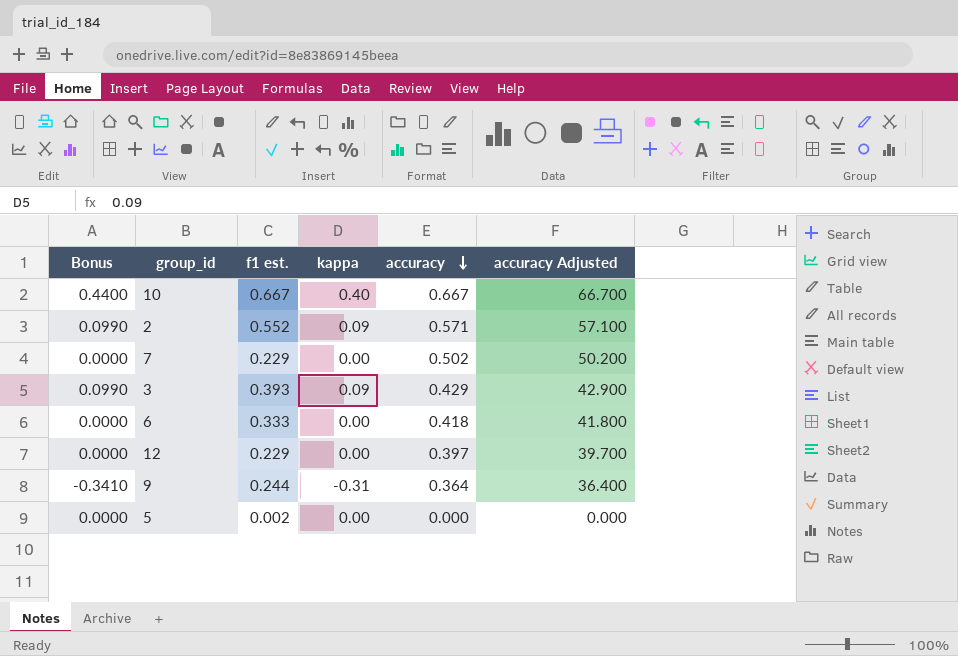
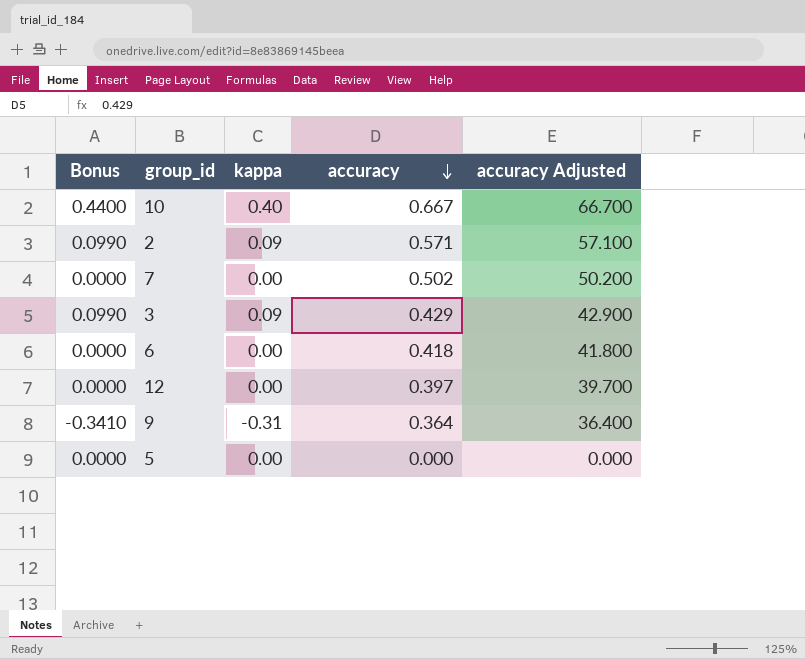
column f1 est. | position: 3 -> none

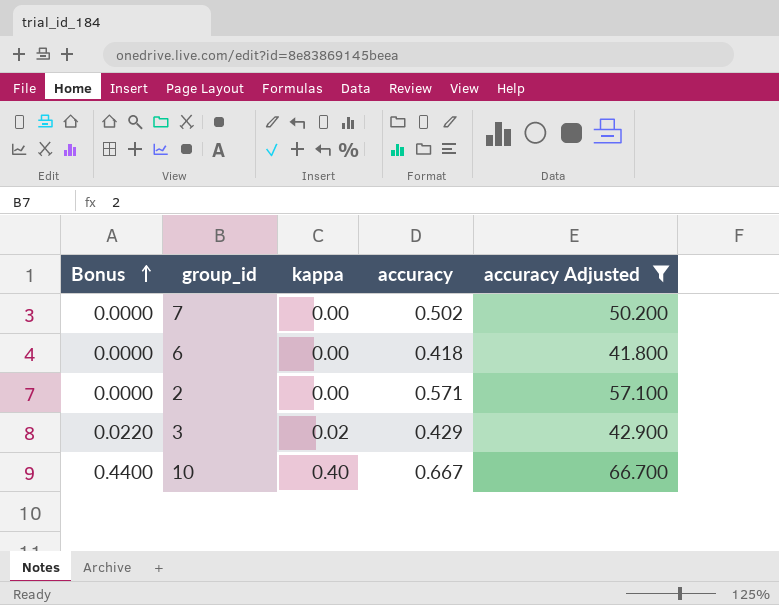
filter: none -> accuracy Adjusted >= 41.800
row order: accuracy descending -> Bonus ascending
2 | Bonus: 0.0990 -> 0.0000
2 | kappa: 0.09 -> 0.00
3 | Bonus: 0.0990 -> 0.0220
3 | kappa: 0.09 -> 0.02

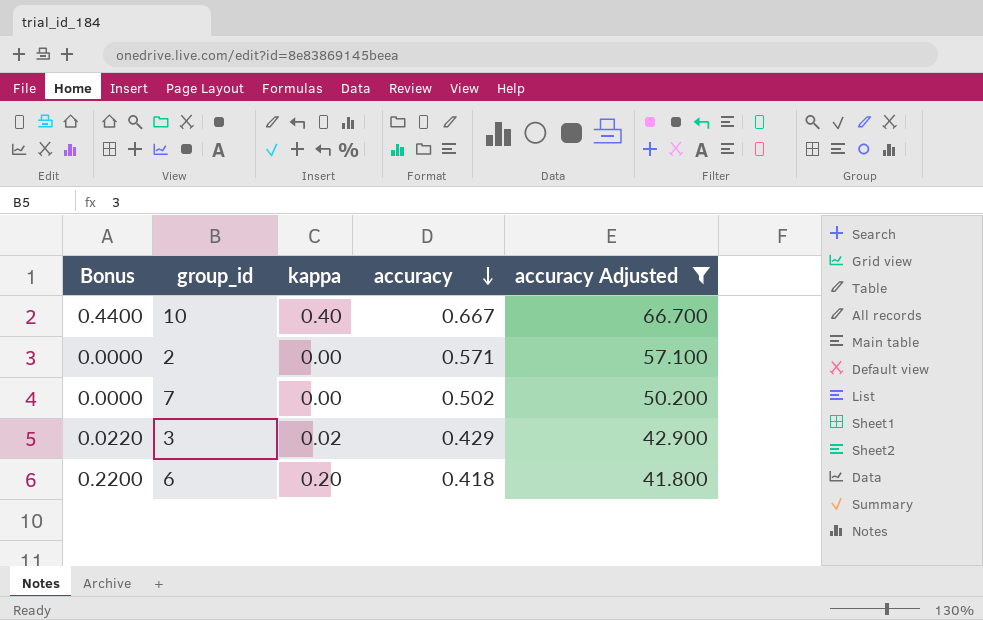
row order: Bonus ascending -> accuracy descending
6 | Bonus: 0.0000 -> 0.2200
6 | kappa: 0.00 -> 0.20

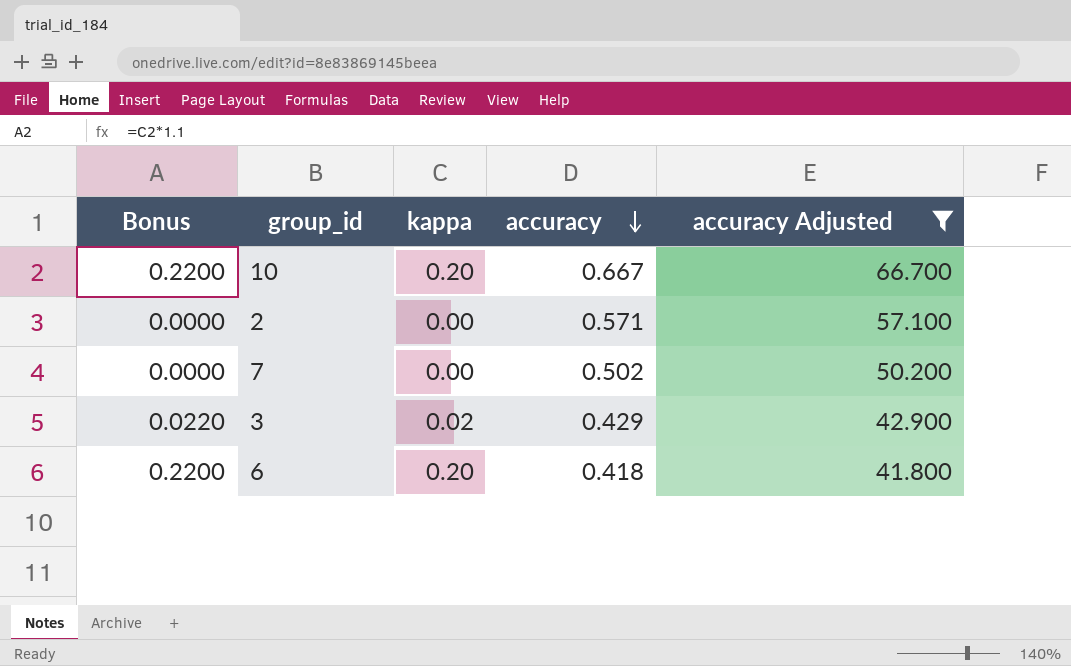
10 | Bonus: 0.4400 -> 0.2200
10 | kappa: 0.40 -> 0.20

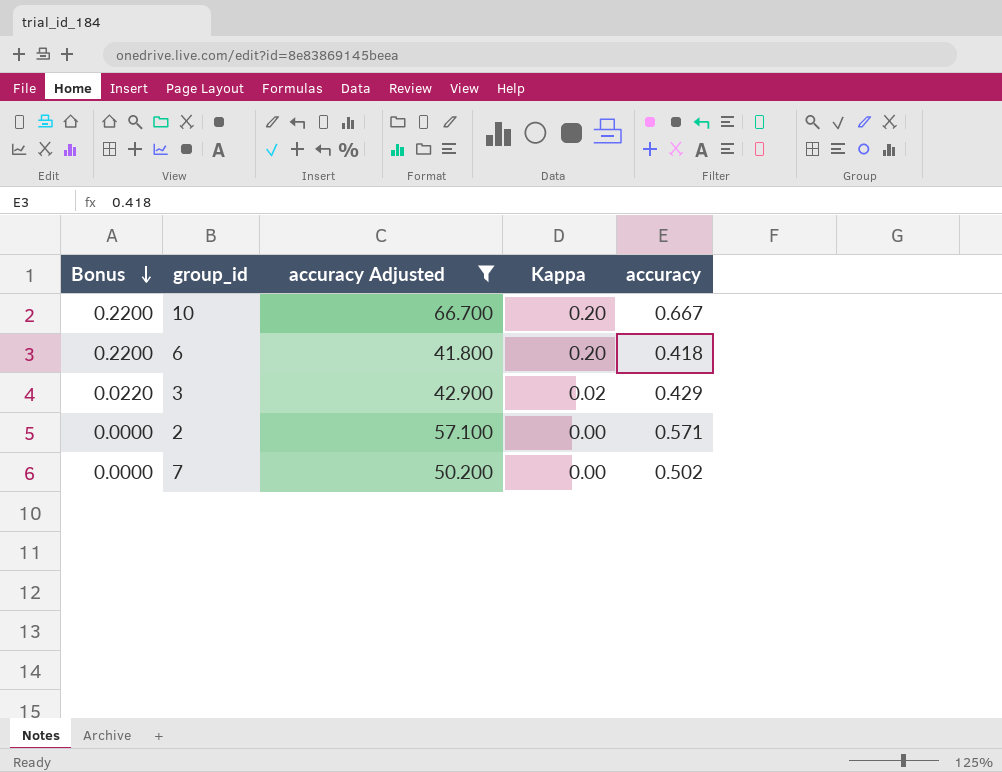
row order: accuracy descending -> Bonus descending
column accuracy Adjusted | position: 5 -> 3
column name: kappa -> Kappa

